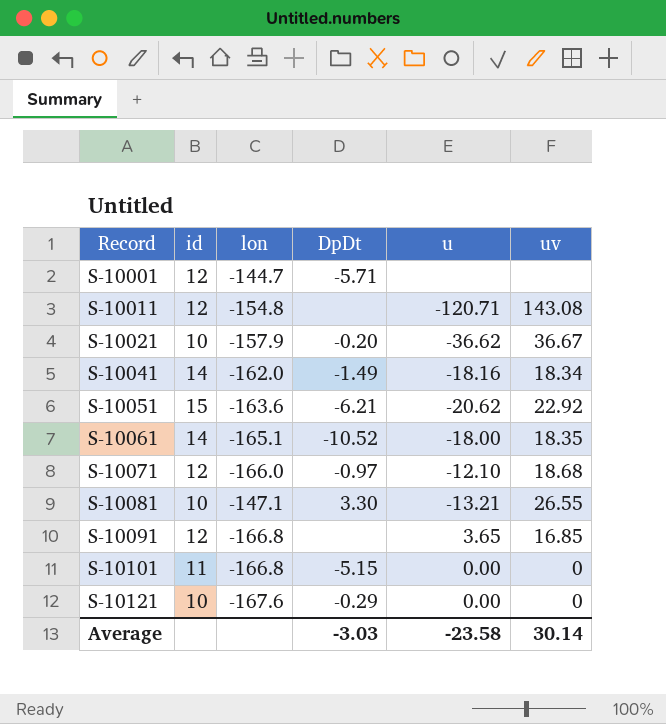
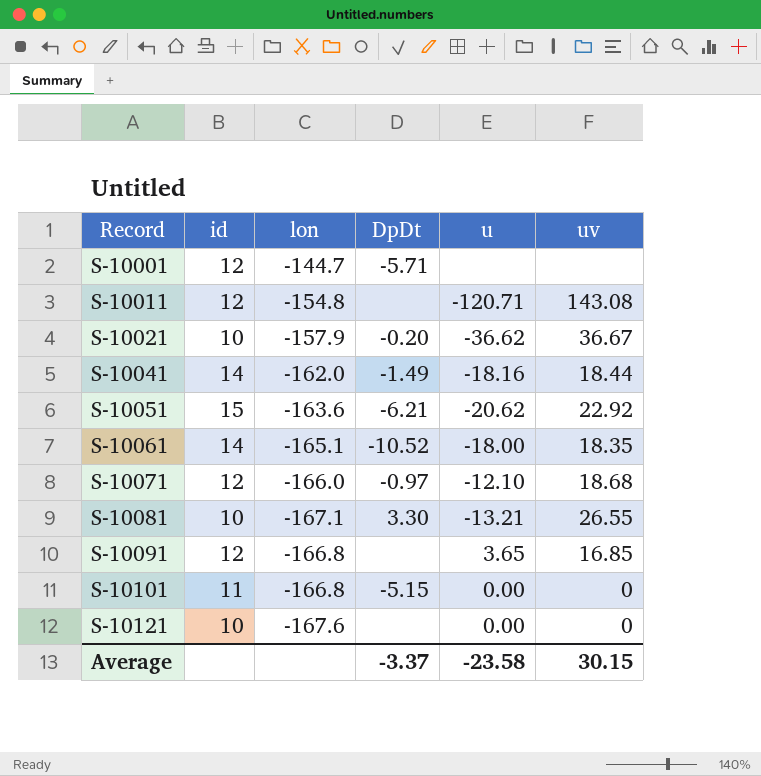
S-10041 | uv: 18.34 -> 18.44
S-10081 | lon: -147.1 -> -167.1
S-10121 | DpDt: -0.29 -> none
Average | DpDt: -3.03 -> -3.37
Average | uv: 30.14 -> 30.15

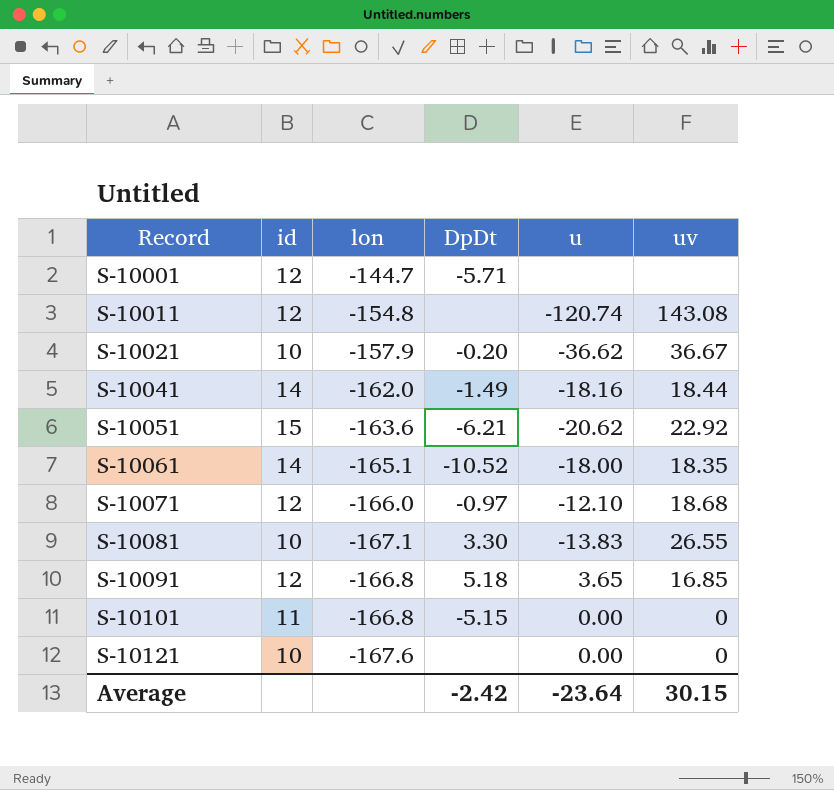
S-10011 | u: -120.71 -> -120.74
S-10081 | u: -13.21 -> -13.83
S-10091 | DpDt: none -> 5.18
Average | DpDt: -3.37 -> -2.42
Average | u: -23.58 -> -23.64

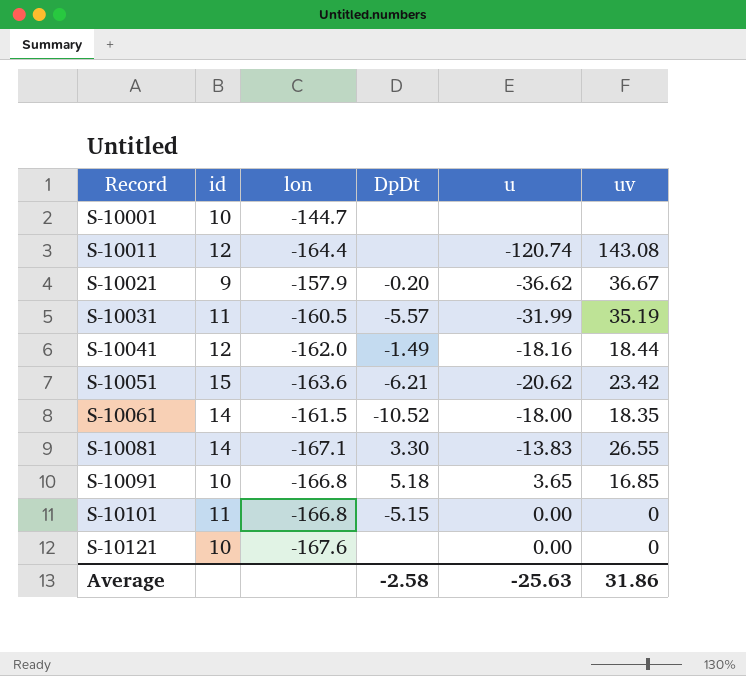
row S-10071: 12 | -166.0 | -0.97 | -12.10 | 18.68 -> none
S-10001 | id: 12 -> 10
S-10001 | DpDt: -5.71 -> none
S-10011 | lon: -154.8 -> -164.4
S-10021 | id: 10 -> 9
row S-10031: none -> 11 | -160.5 | -5.57 | -31.99 | 35.19
S-10041 | id: 14 -> 12
S-10051 | uv: 22.92 -> 23.42
S-10061 | lon: -165.1 -> -161.5
S-10081 | id: 10 -> 14
S-10091 | id: 12 -> 10
Average | DpDt: -2.42 -> -2.58
Average | u: -23.64 -> -25.63
Average | uv: 30.15 -> 31.86

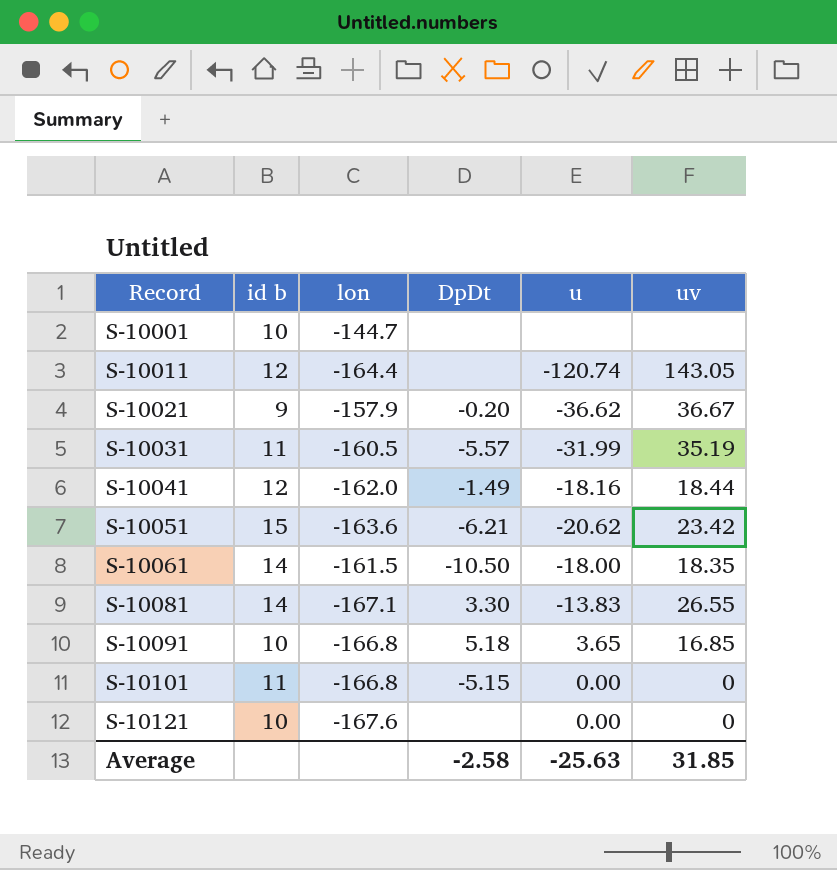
column name: id -> id b
S-10011 | uv: 143.08 -> 143.05
S-10061 | DpDt: -10.52 -> -10.50
Average | uv: 31.86 -> 31.85

